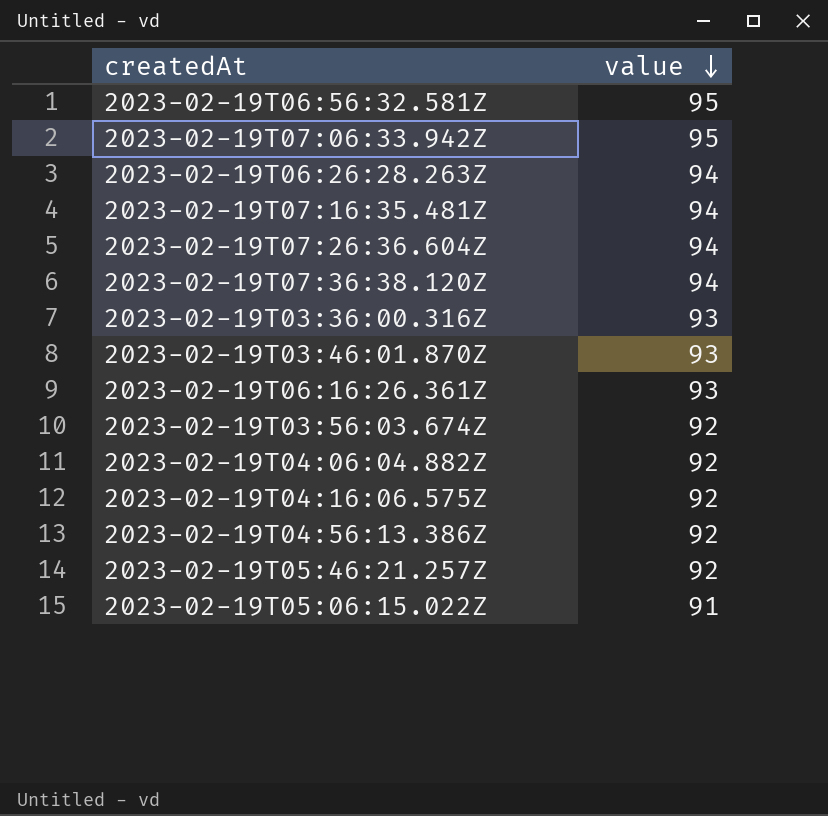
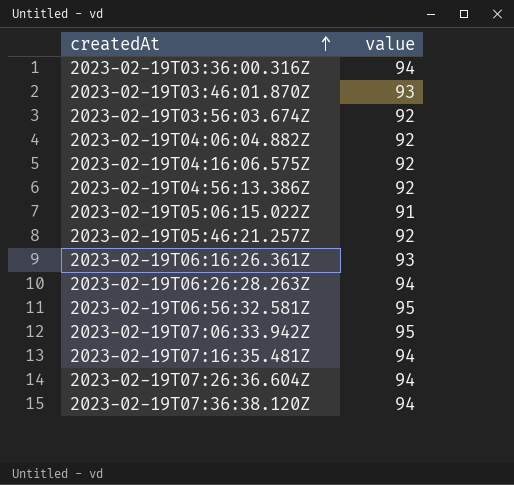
row order: value descending -> createdAt ascending
2023-02-19T03:36:00.316Z | value: 93 -> 94

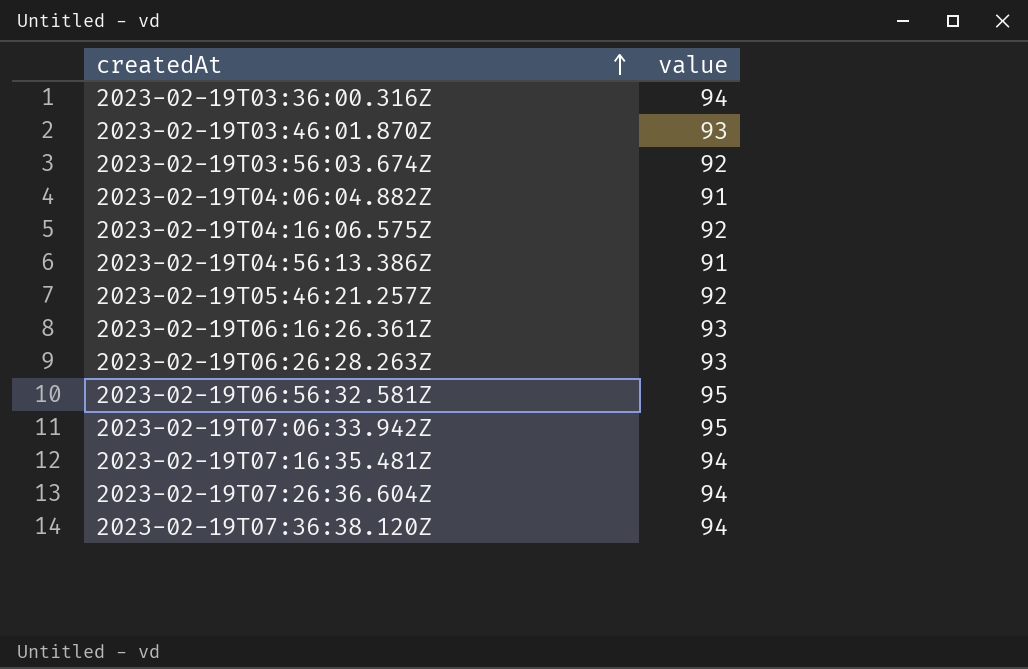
row 2023-02-19T05:06:15.022Z: 91 -> none
2023-02-19T04:06:04.882Z | value: 92 -> 91
2023-02-19T04:56:13.386Z | value: 92 -> 91
2023-02-19T06:26:28.263Z | value: 94 -> 93

